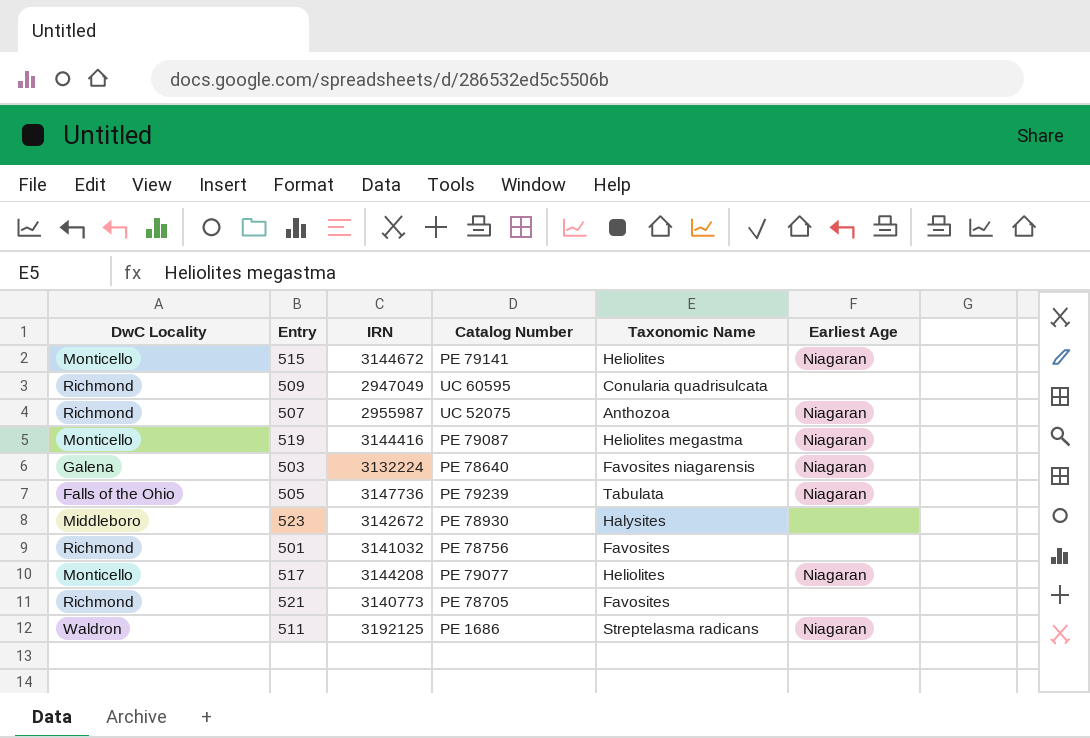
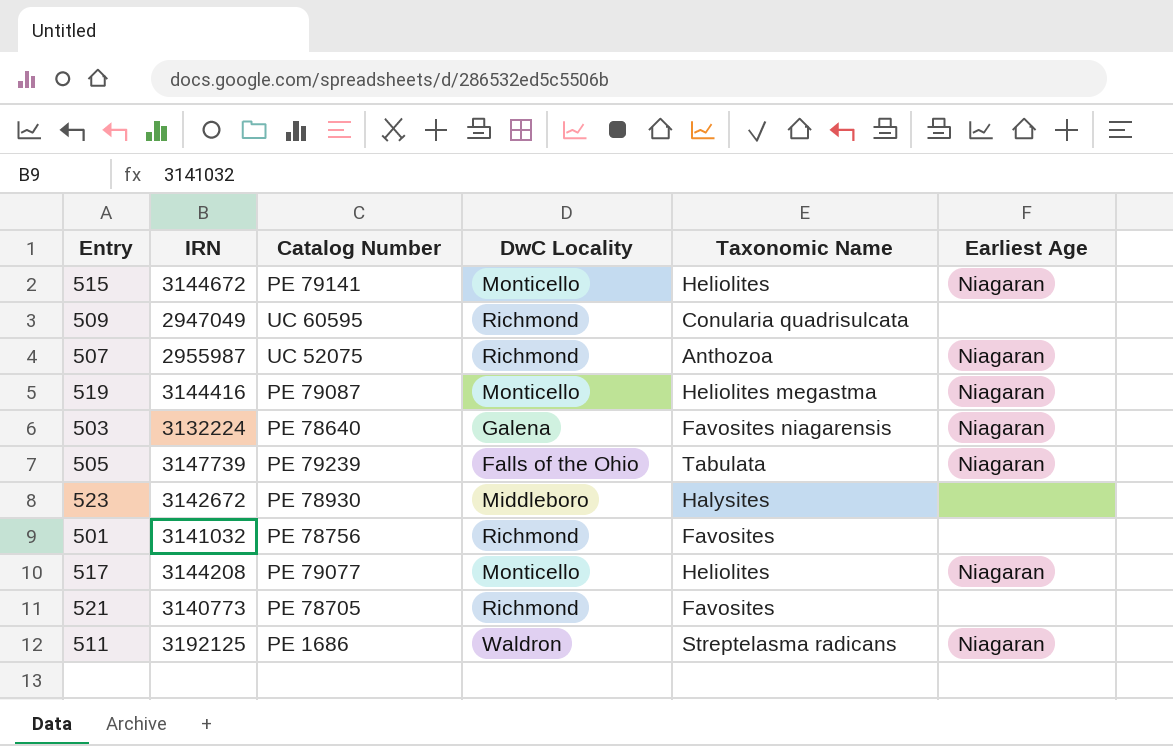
column DwC Locality | position: 1 -> 4
505 | IRN: 3147736 -> 3147739

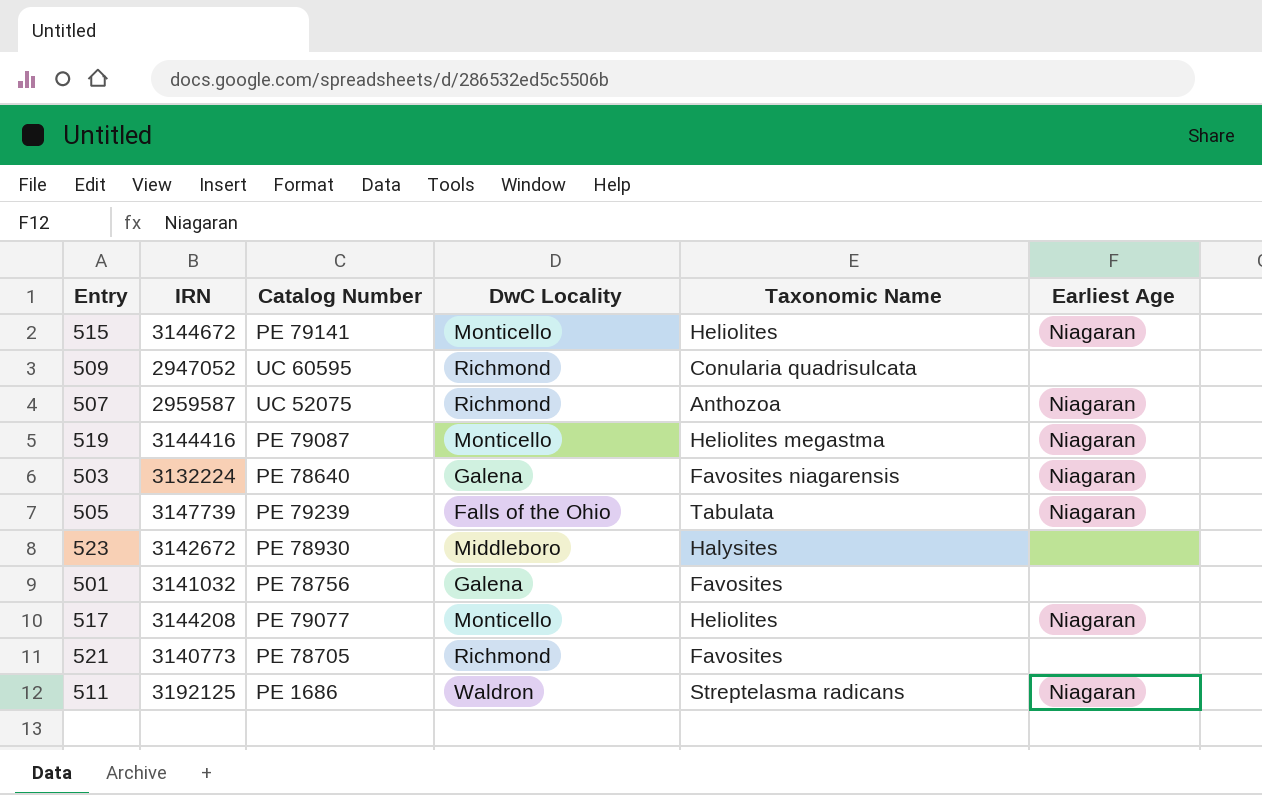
509 | IRN: 2947049 -> 2947052
507 | IRN: 2955987 -> 2959587
501 | DwC Locality: Richmond -> Galena

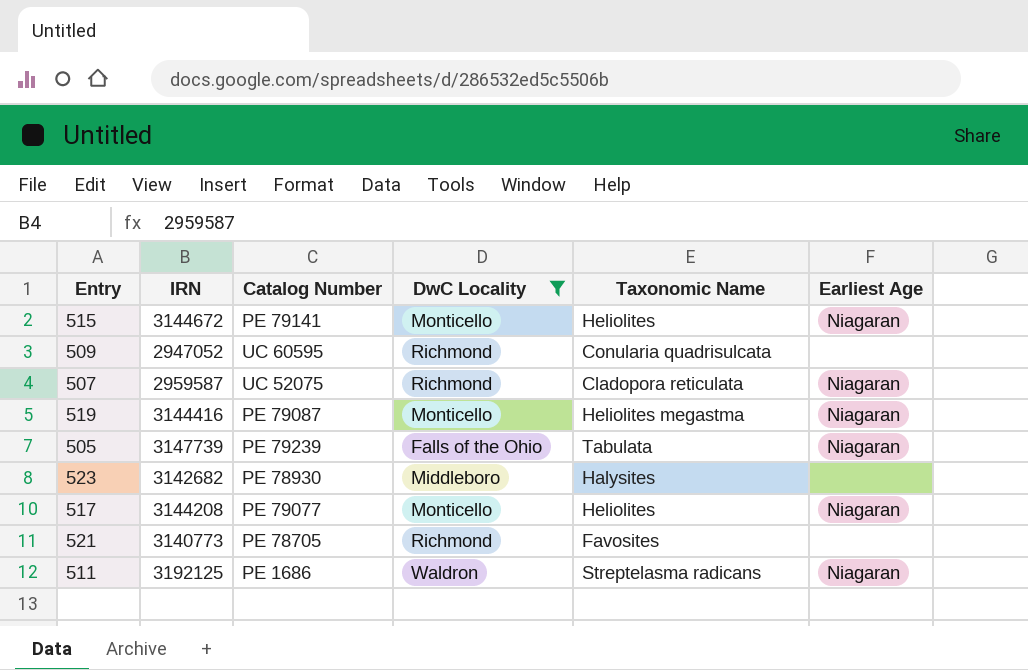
filter: none -> DwC Locality != Galena
507 | Taxonomic Name: Anthozoa -> Cladopora reticulata
523 | IRN: 3142672 -> 3142682

